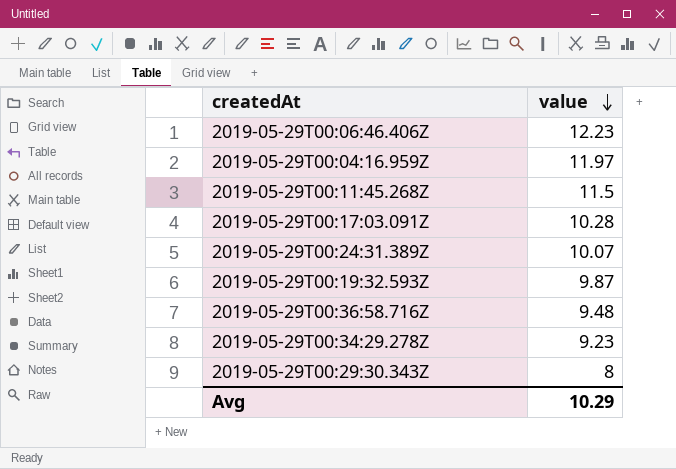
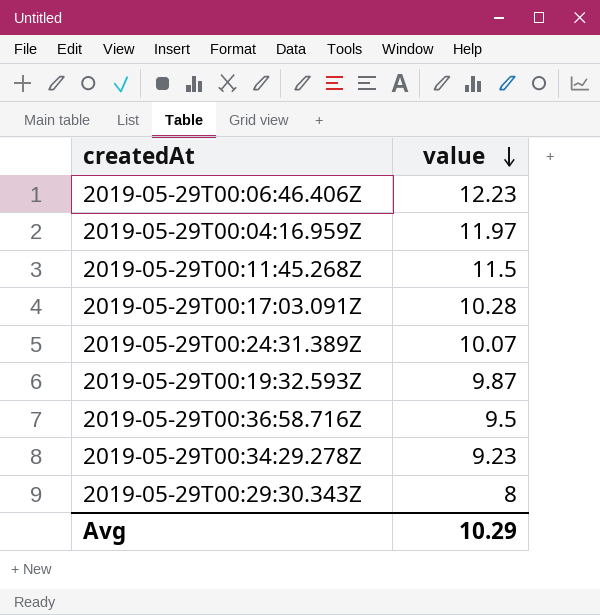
2019-05-29T00:36:58.716Z | value: 9.48 -> 9.5

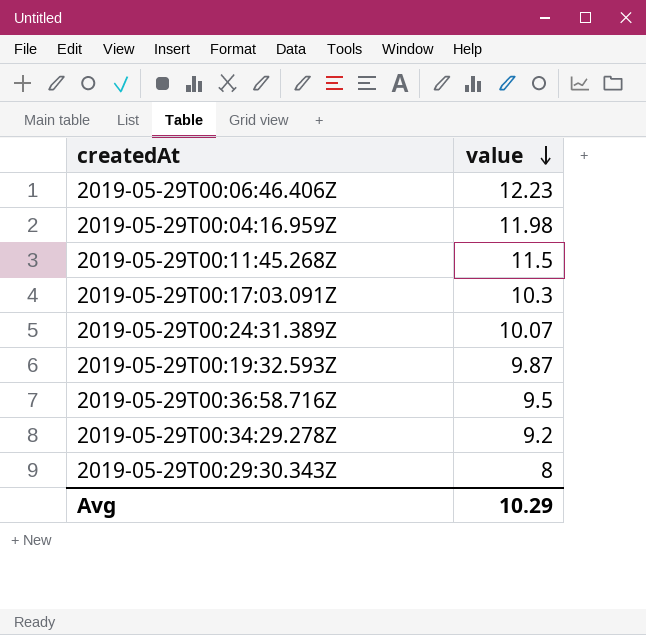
2019-05-29T00:04:16.959Z | value: 11.97 -> 11.98
2019-05-29T00:17:03.091Z | value: 10.28 -> 10.3
2019-05-29T00:34:29.278Z | value: 9.23 -> 9.2

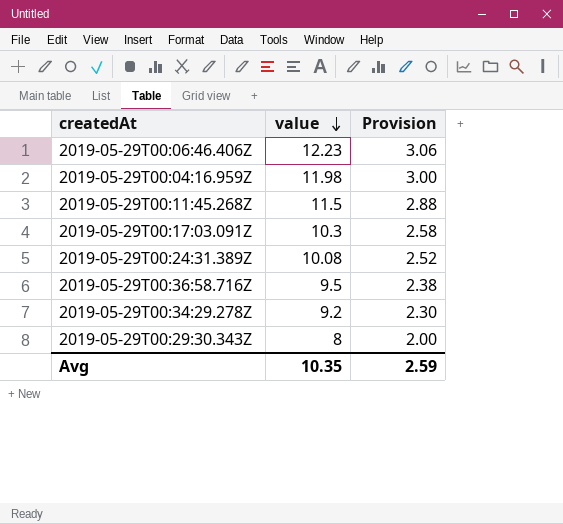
column Provision | formula: none -> [value] * 0.25
row 2019-05-29T00:19:32.593Z: 9.87 -> none
2019-05-29T00:24:31.389Z | value: 10.07 -> 10.08
Avg | value: 10.29 -> 10.35

